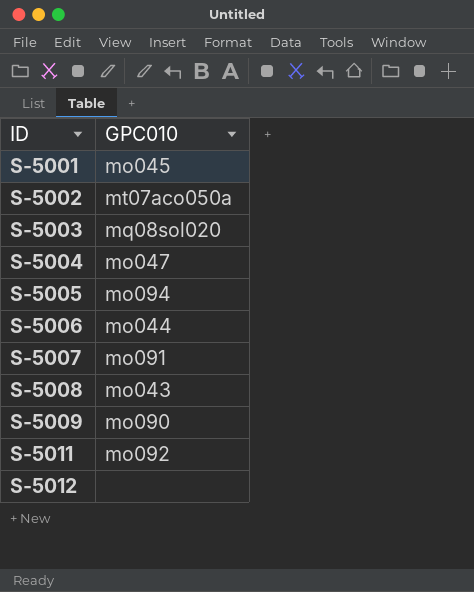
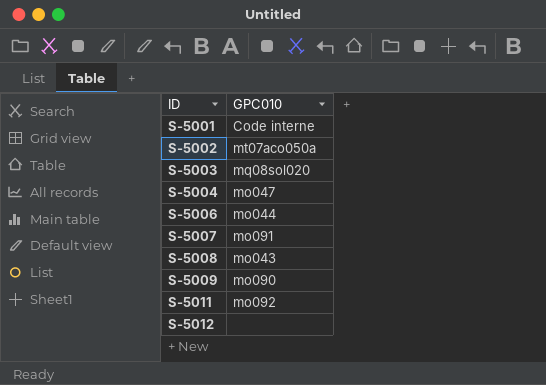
row S-5005: mo094 -> none
S-5001 | GPC010: mo045 -> Code interne

